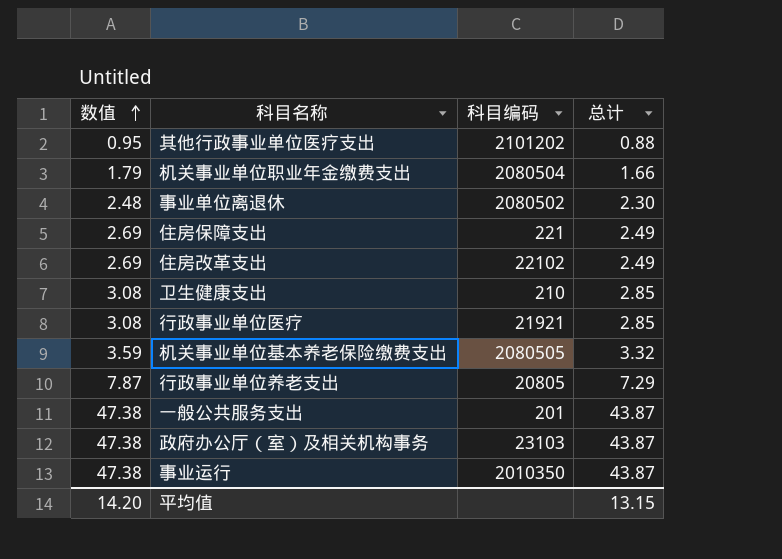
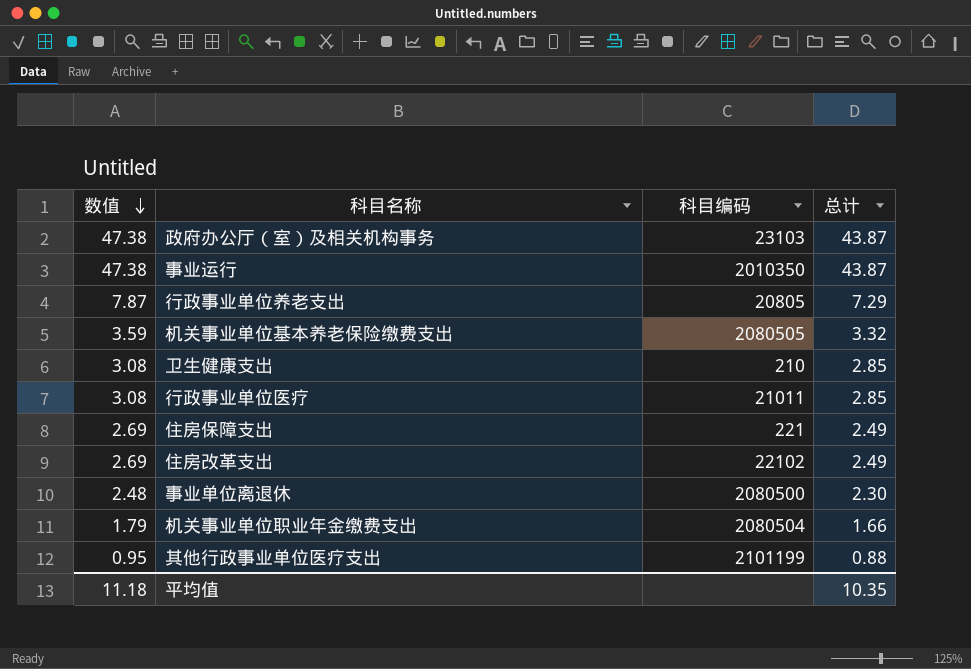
row order: 数值 ascending -> 数值 descending
row 一般公共服务支出: 47.38 | 201 | 43.87 -> none
行政事业单位医疗 | 科目编码: 21921 -> 21011
事业单位离退休 | 科目编码: 2080502 -> 2080500
其他行政事业单位医疗支出 | 科目编码: 2101202 -> 2101199
平均值 | 数值: 14.20 -> 11.18
平均值 | 总计: 13.15 -> 10.35

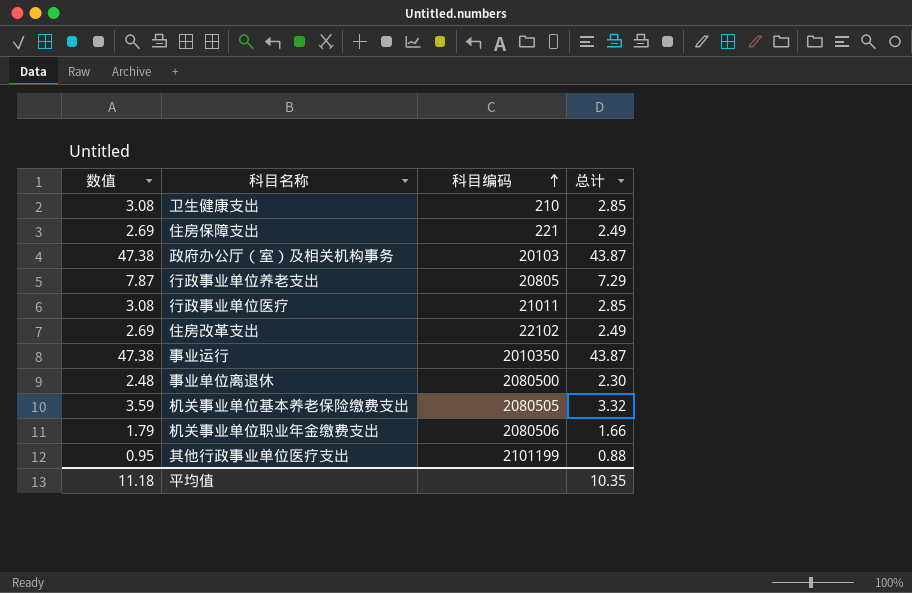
row order: 数值 descending -> 科目编码 ascending
政府办公厅（室）及相关机构事务 | 科目编码: 23103 -> 20103
机关事业单位职业年金缴费支出 | 科目编码: 2080504 -> 2080506

